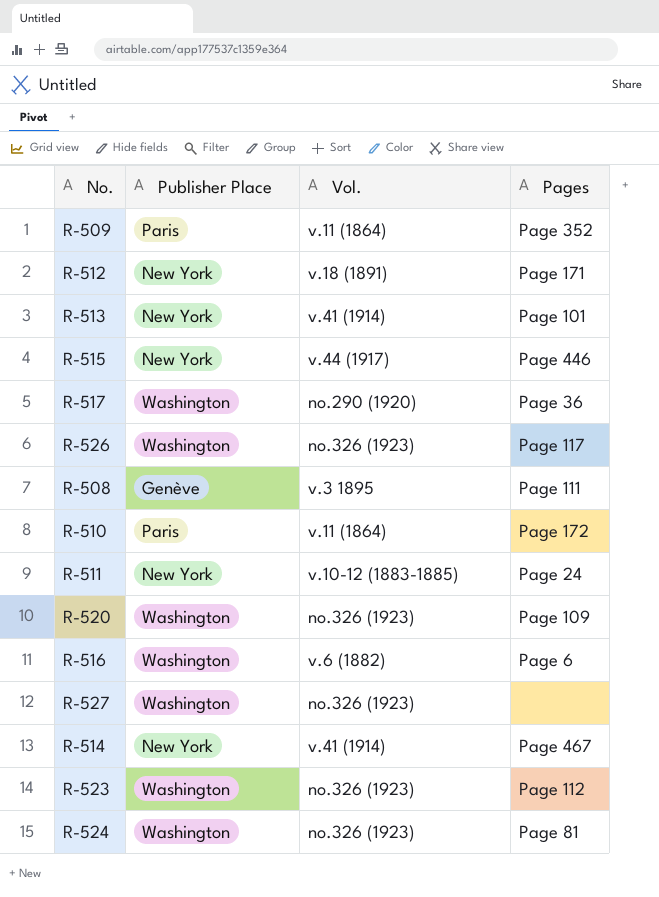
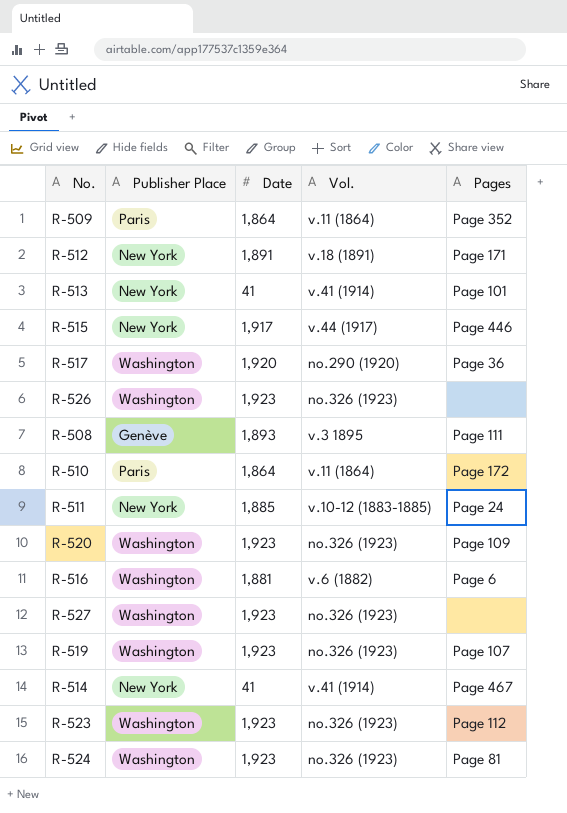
column Date | position: none -> 3
R-526 | Pages: Page 117 -> none
row R-519: none -> Washington | 1,923 | no.326 (1923) | Page 107

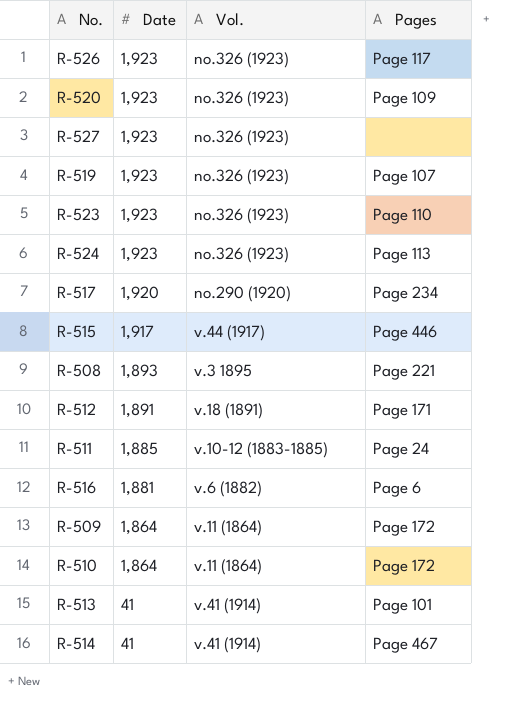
row order: none -> Date descending
column Publisher Place | position: 2 -> none
R-526 | Pages: none -> Page 117
R-523 | Pages: Page 112 -> Page 110
R-524 | Pages: Page 81 -> Page 113
R-517 | Pages: Page 36 -> Page 234
R-508 | Pages: Page 111 -> Page 221
R-509 | Pages: Page 352 -> Page 172

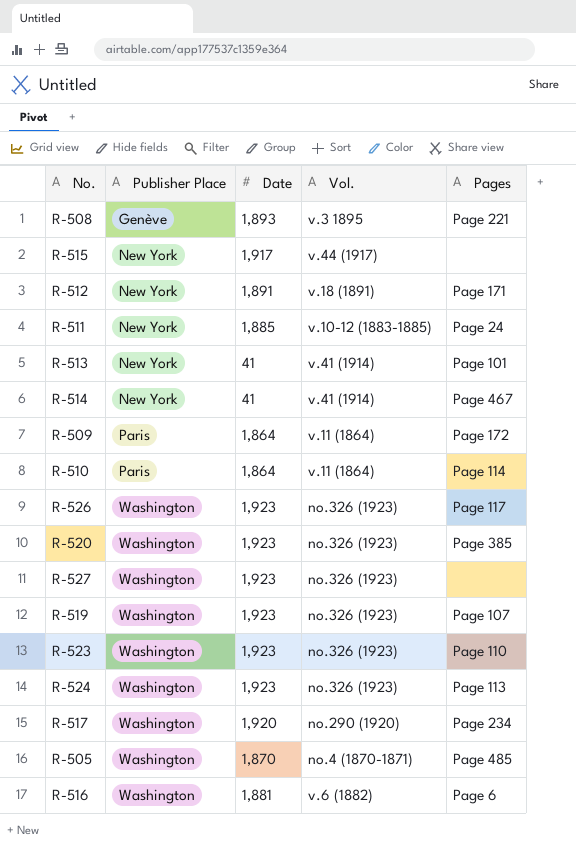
row order: Date descending -> Publisher Place ascending
column Publisher Place | position: none -> 2
R-515 | Pages: Page 446 -> none
R-510 | Pages: Page 172 -> Page 114
R-520 | Pages: Page 109 -> Page 385
row R-505: none -> Washington | 1,870 | no.4 (1870-1871) | Page 485

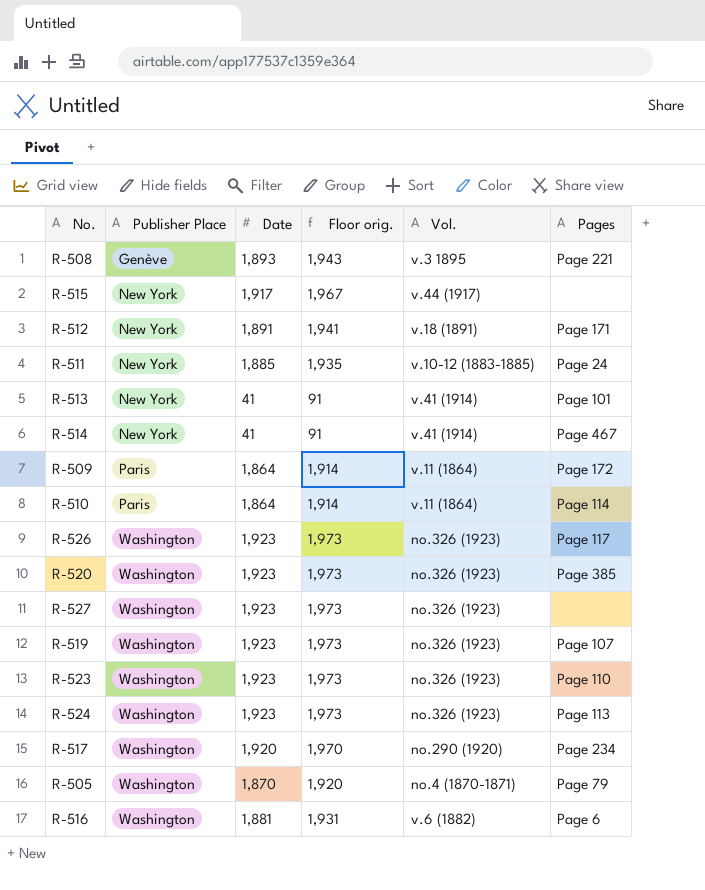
column Floor orig. | formula: none -> [Date] + 50
R-505 | Pages: Page 485 -> Page 79

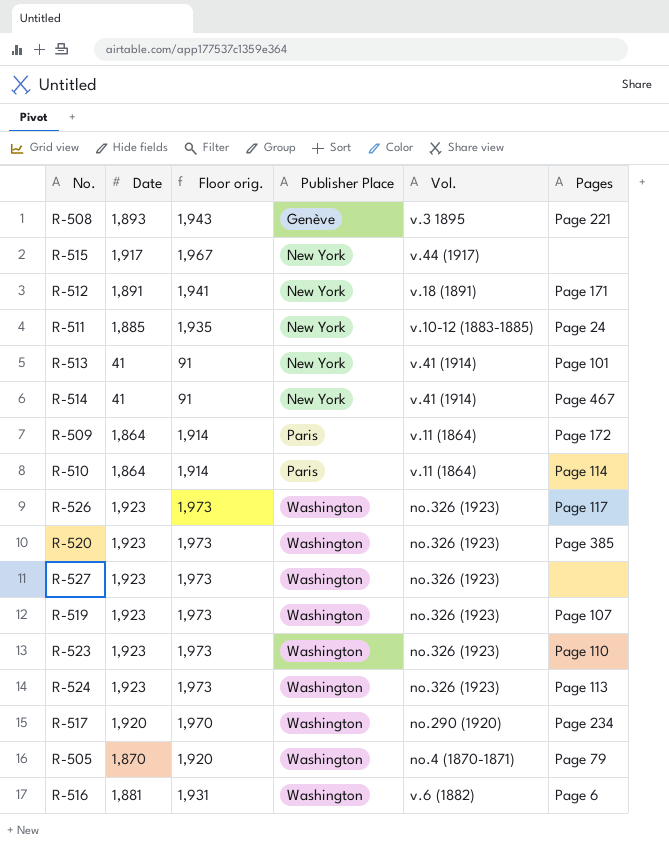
column Publisher Place | position: 2 -> 4

